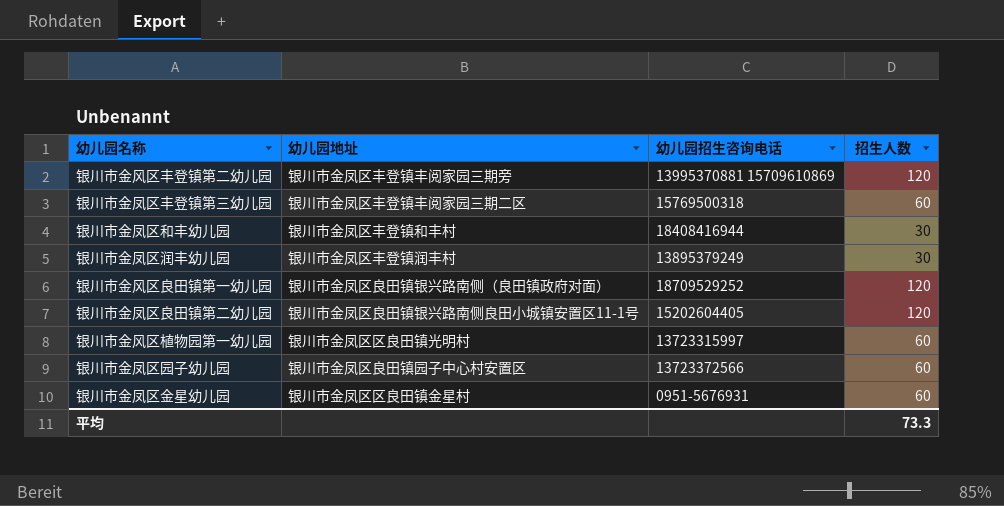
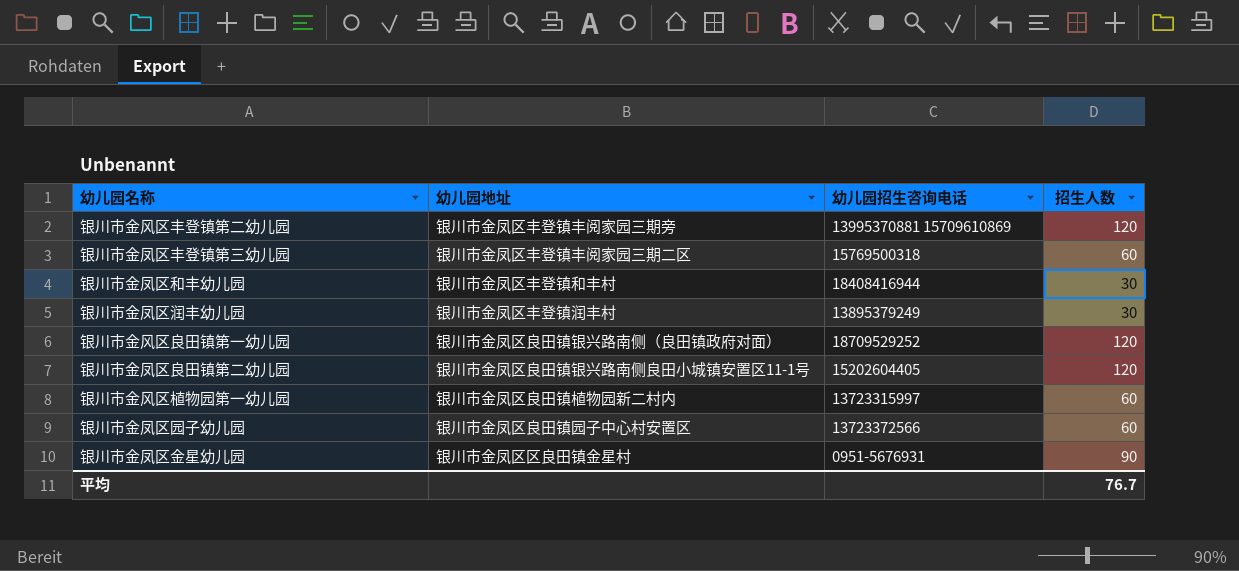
银川市金风区植物园第一幼儿园 | 幼儿园地址: 银川市金凤区区良田镇光明村 -> 银川市金凤区良田镇植物园新二村内
银川市金凤区金星幼儿园 | 招生人数: 60 -> 90
平均 | 招生人数: 73.3 -> 76.7

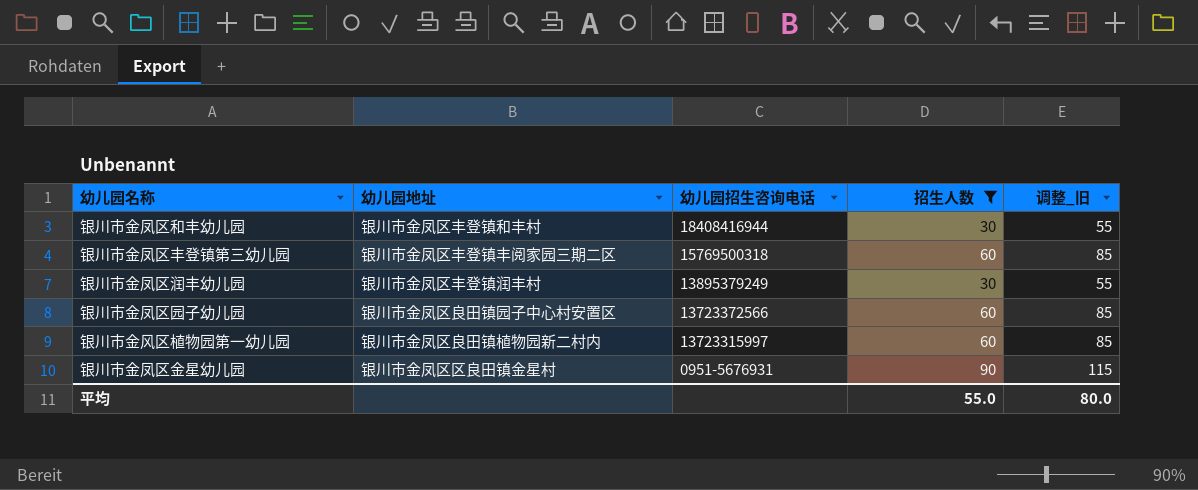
filter: none -> 招生人数 != 120
row order: none -> 幼儿园招生咨询电话 descending
column 调整_旧 | formula: none -> [招生人数] + 25
平均 | 招生人数: 76.7 -> 55.0

